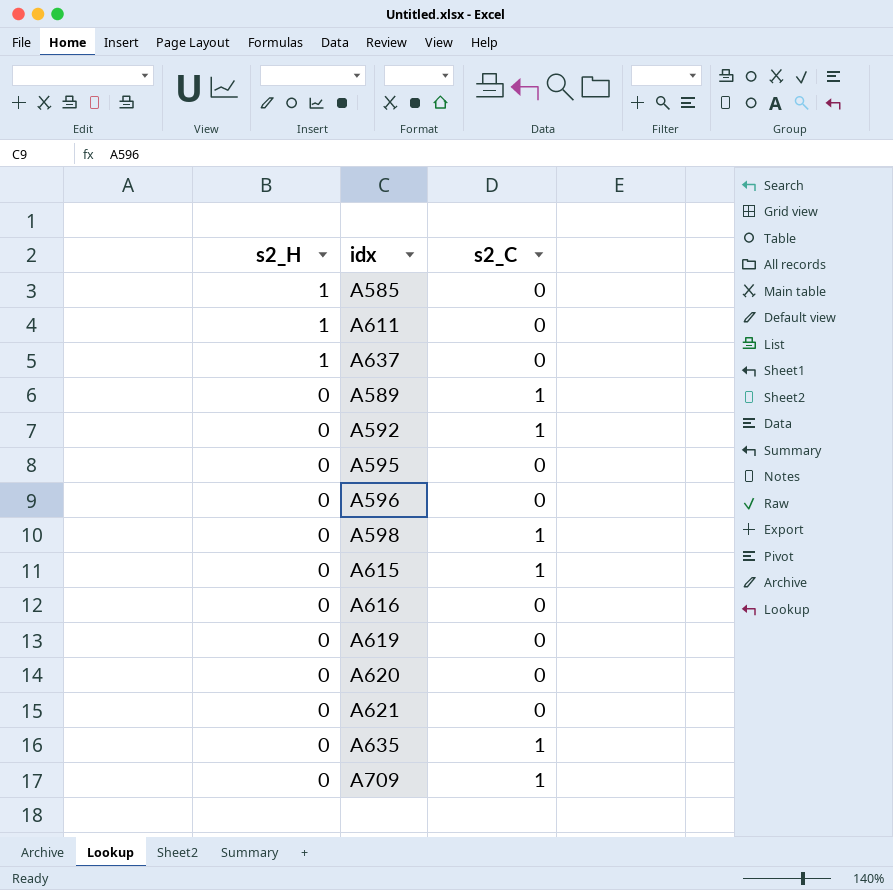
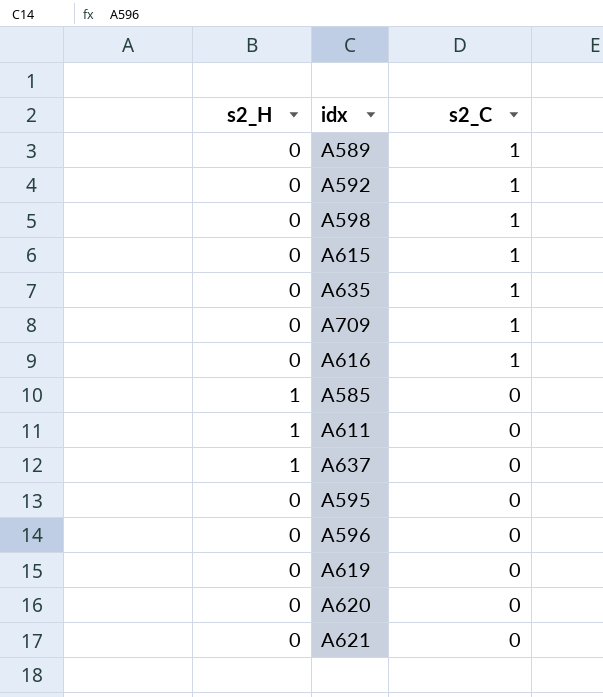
row order: s2_H descending -> s2_C descending
A616 | s2_C: 0 -> 1

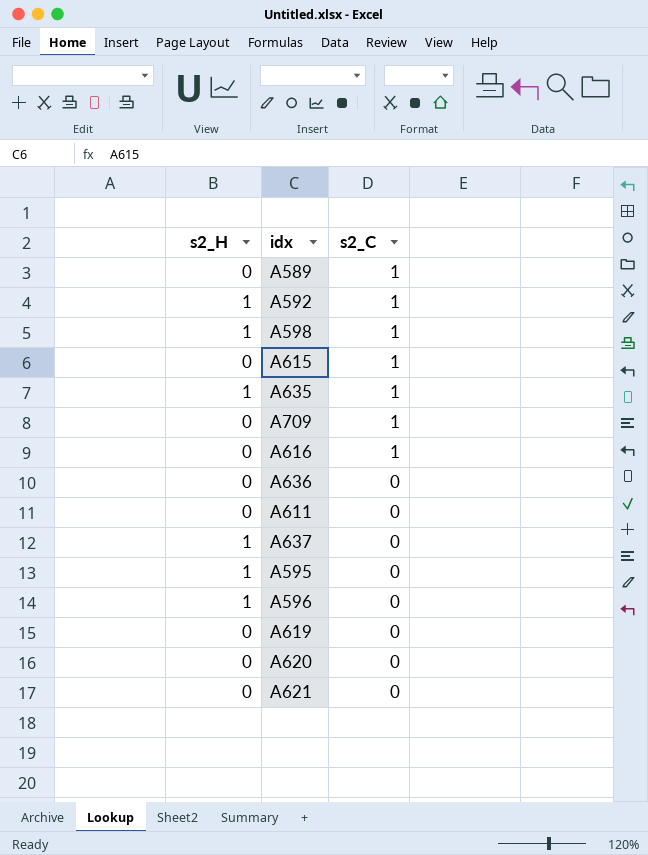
row A585: 1 | 0 -> none
A592 | s2_H: 0 -> 1
A598 | s2_H: 0 -> 1
A635 | s2_H: 0 -> 1
row A636: none -> 0 | 0
A611 | s2_H: 1 -> 0
A595 | s2_H: 0 -> 1
A596 | s2_H: 0 -> 1

